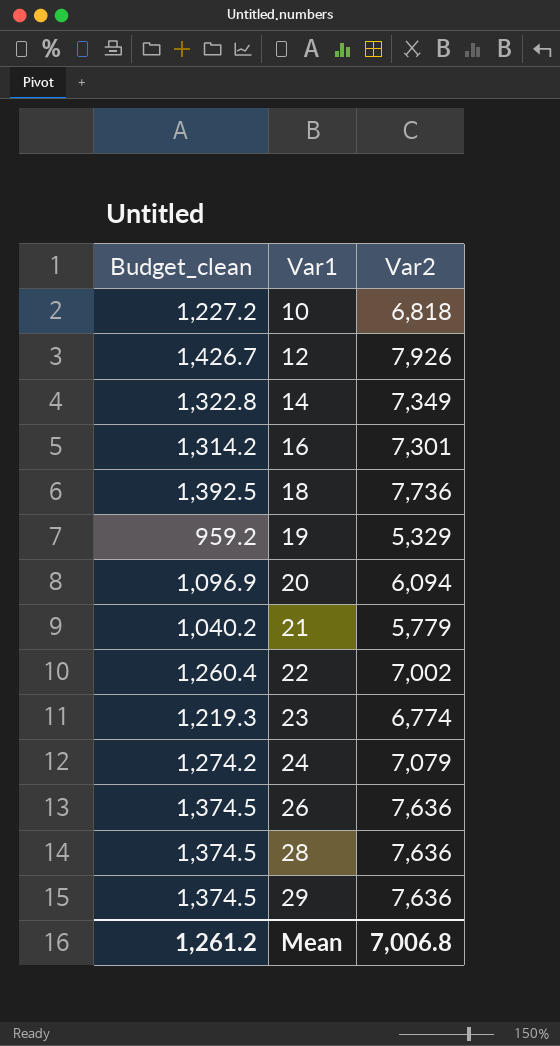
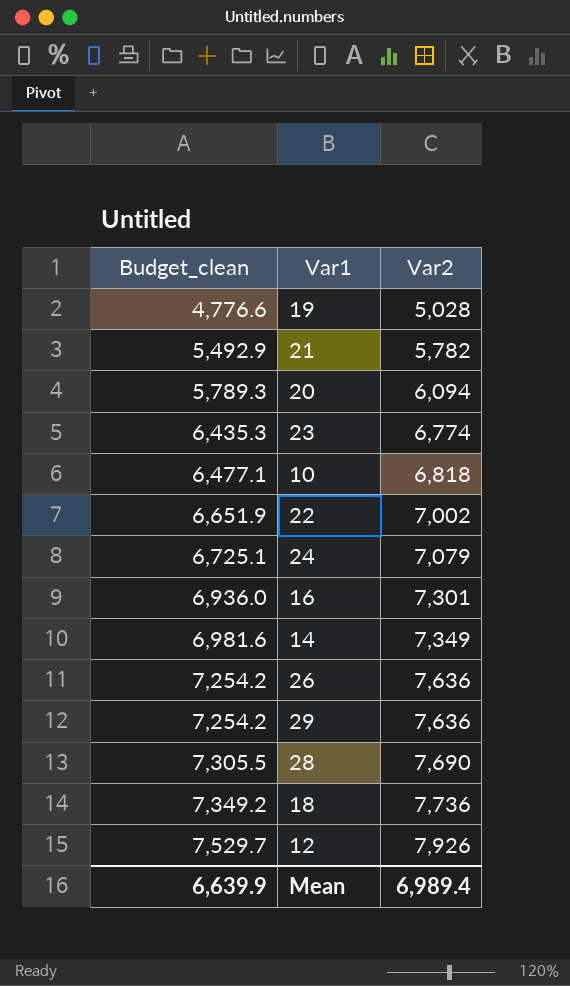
row order: Var1 ascending -> Budget_clean ascending
column Budget_clean | formula: [Var2] * 0.18 -> [Var2] * 0.95
19 | Var2: 5,329 -> 5,028
21 | Var2: 5,779 -> 5,782
28 | Var2: 7,636 -> 7,690
Mean | Budget_clean: 1,261.2 -> 6,639.9
Mean | Var2: 7,006.8 -> 6,989.4

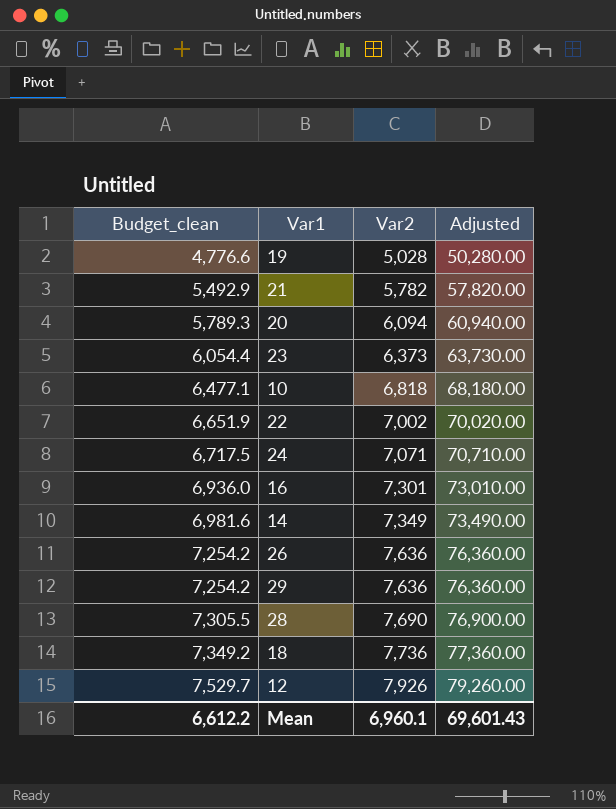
column Adjusted | formula: none -> [Var2] * 10
23 | Budget_clean: 6,435.3 -> 6,054.4
23 | Var2: 6,774 -> 6,373
24 | Budget_clean: 6,725.1 -> 6,717.5
24 | Var2: 7,079 -> 7,071
Mean | Budget_clean: 6,639.9 -> 6,612.2
Mean | Var2: 6,989.4 -> 6,960.1

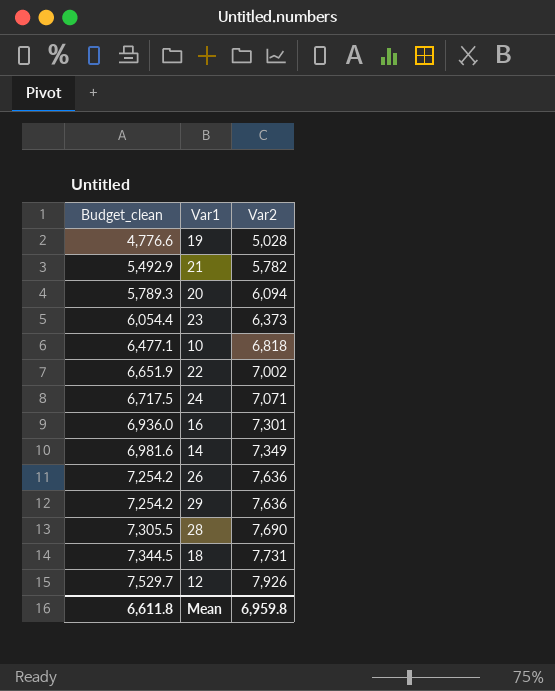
column Adjusted | formula: [Var2] * 10 -> none
18 | Budget_clean: 7,349.2 -> 7,344.5
18 | Var2: 7,736 -> 7,731
Mean | Budget_clean: 6,612.2 -> 6,611.8
Mean | Var2: 6,960.1 -> 6,959.8

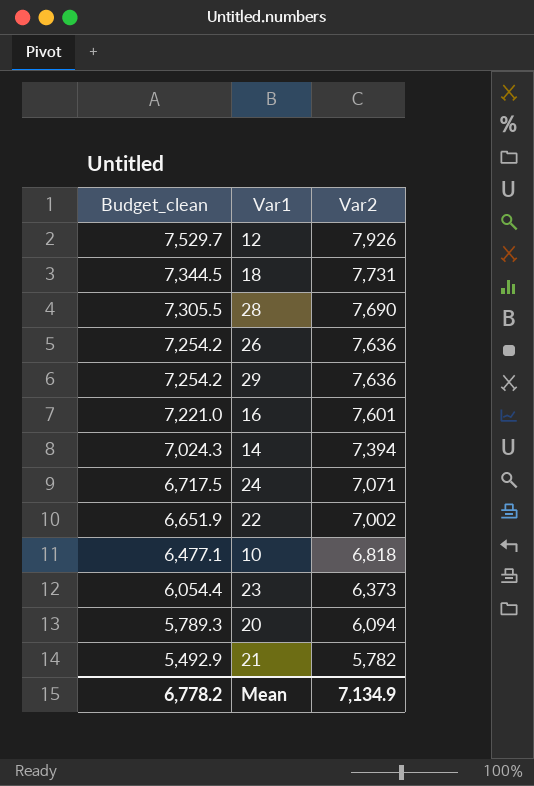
row order: Budget_clean ascending -> Budget_clean descending
row 19: 4,776.6 | 5,028 -> none
16 | Budget_clean: 6,936.0 -> 7,221.0
16 | Var2: 7,301 -> 7,601
14 | Budget_clean: 6,981.6 -> 7,024.3
14 | Var2: 7,349 -> 7,394
Mean | Budget_clean: 6,611.8 -> 6,778.2
Mean | Var2: 6,959.8 -> 7,134.9

